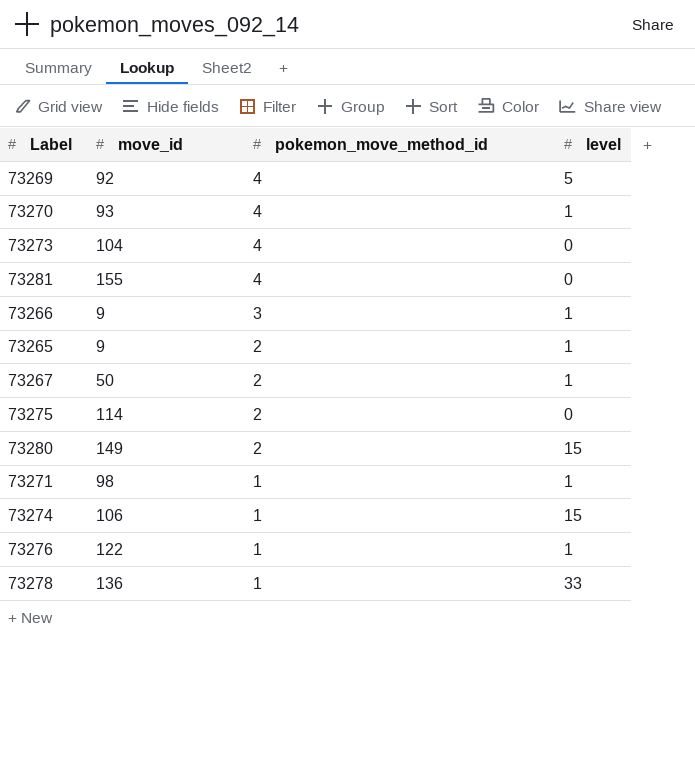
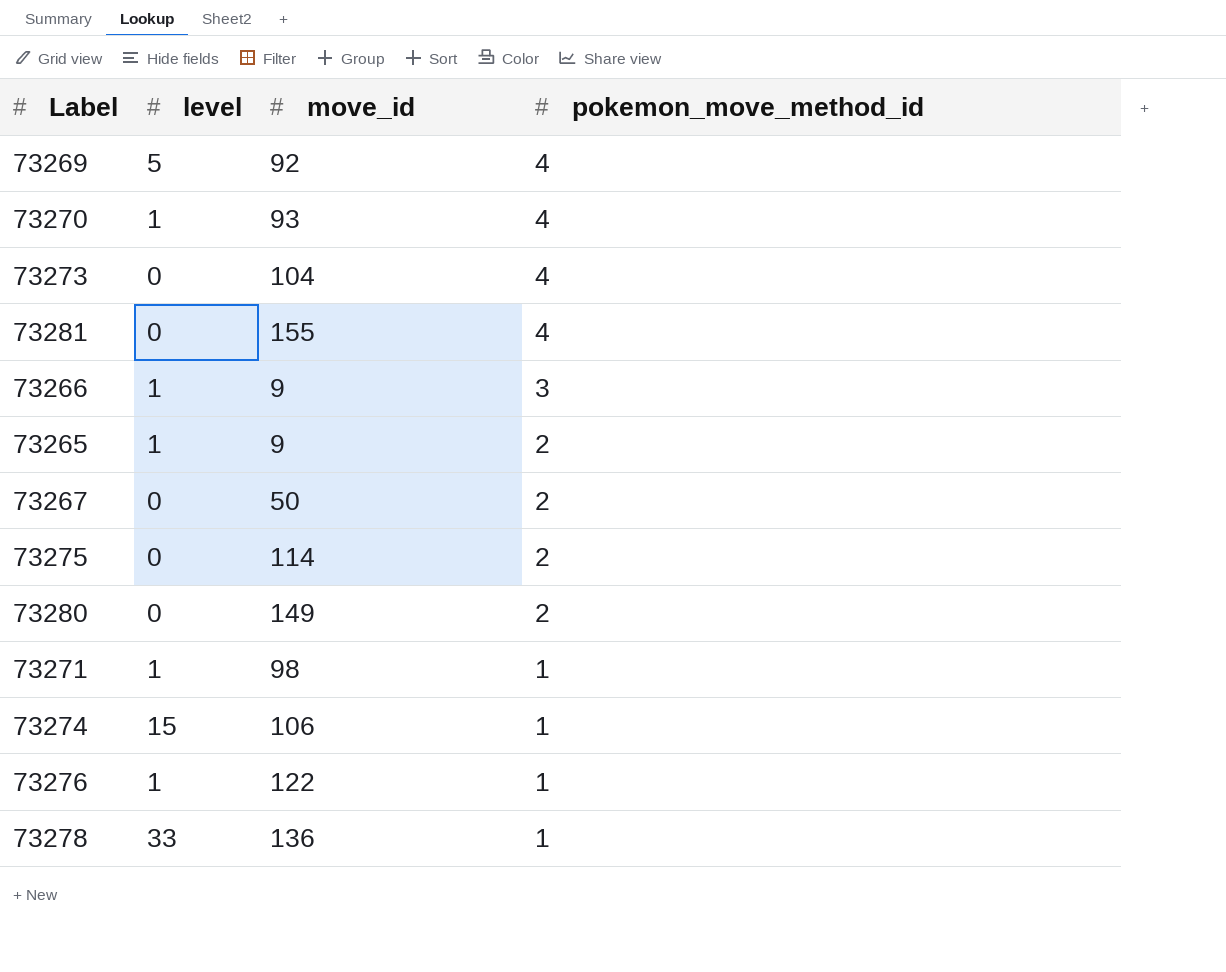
column level | position: 4 -> 2
73267 | level: 1 -> 0
73280 | level: 15 -> 0

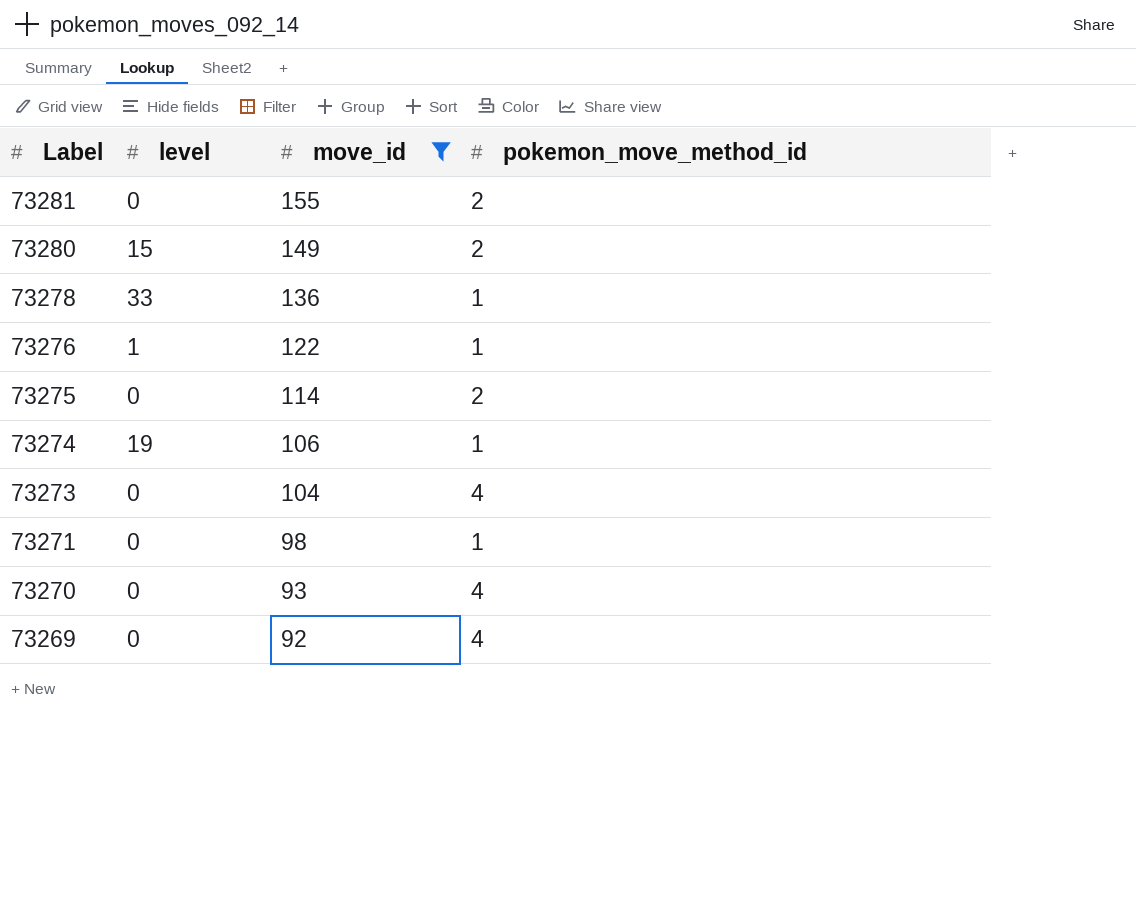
filter: none -> move_id >= 92
row order: pokemon_move_method_id descending -> Label descending
73281 | pokemon_move_method_id: 4 -> 2
73280 | level: 0 -> 15
73274 | level: 15 -> 19
73271 | level: 1 -> 0
73270 | level: 1 -> 0
73269 | level: 5 -> 0

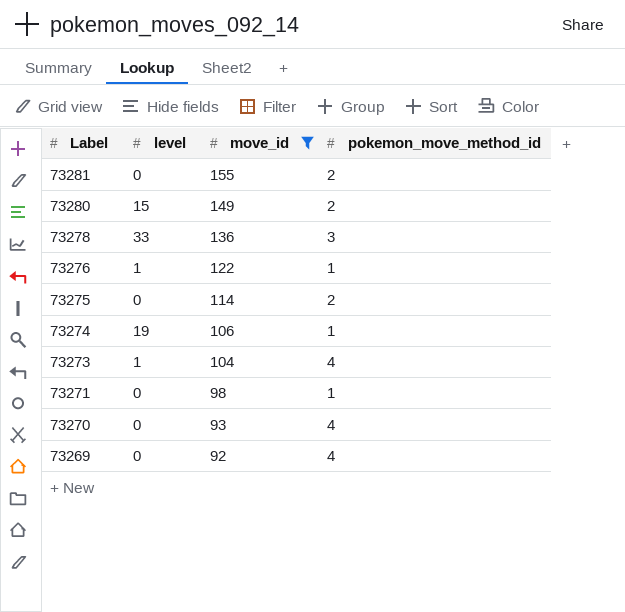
73278 | pokemon_move_method_id: 1 -> 3
73273 | level: 0 -> 1

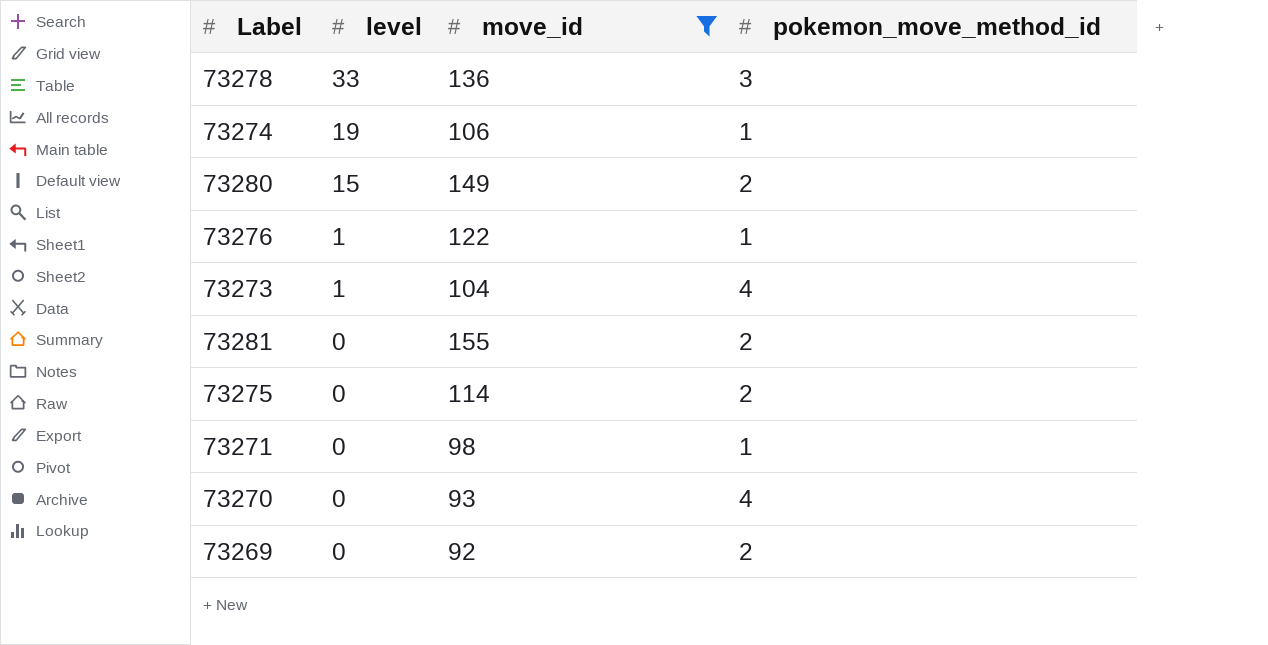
row order: Label descending -> level descending
73269 | pokemon_move_method_id: 4 -> 2

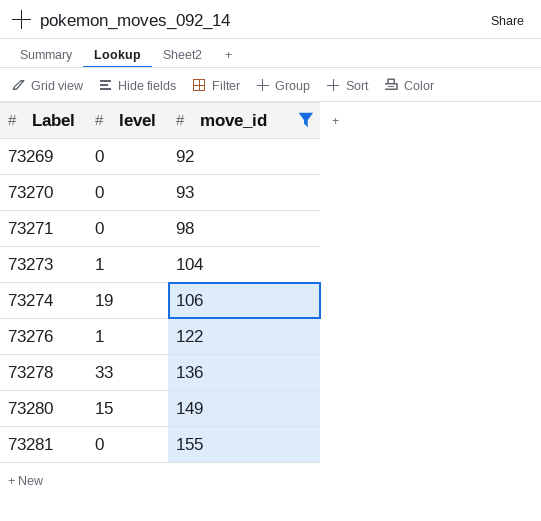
row order: level descending -> Label ascending
column pokemon_move_method_id | position: 4 -> none
row 73275: 0 | 114 | 2 -> none

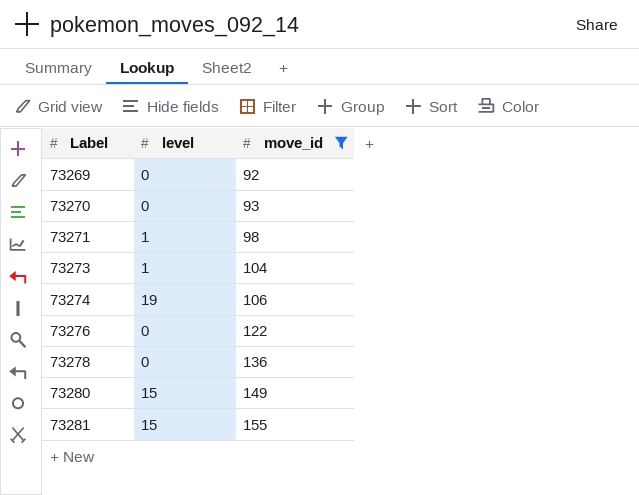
73271 | level: 0 -> 1
73276 | level: 1 -> 0
73278 | level: 33 -> 0
73281 | level: 0 -> 15

